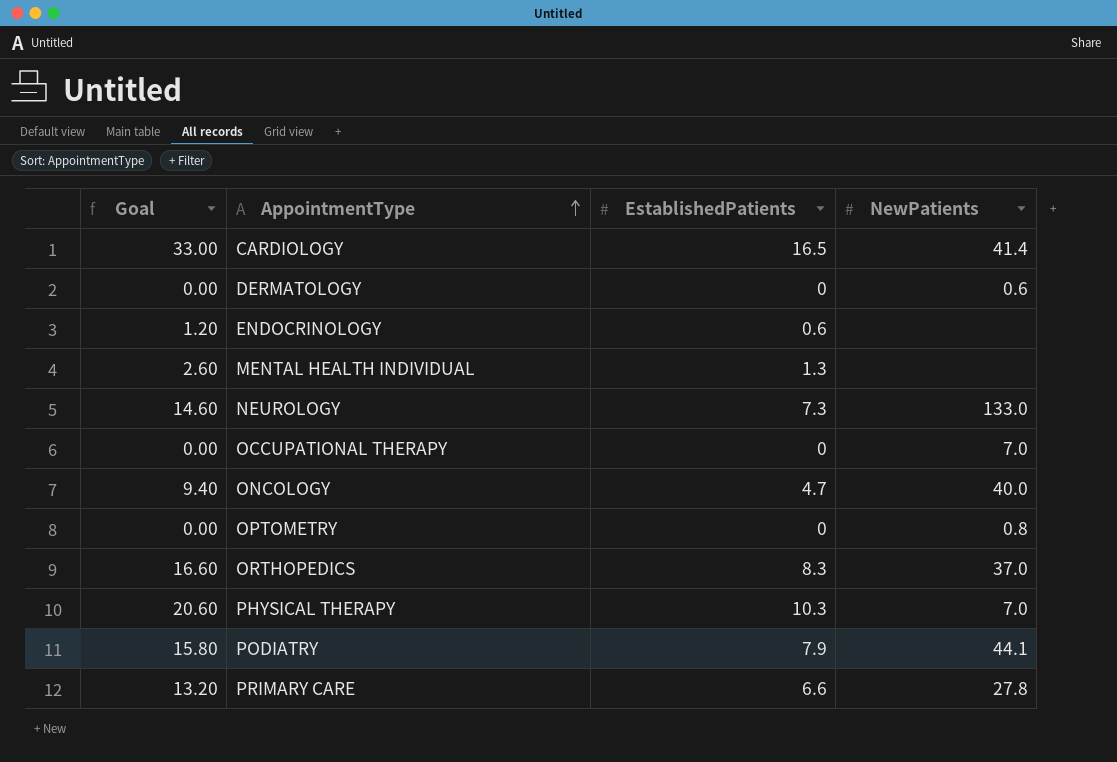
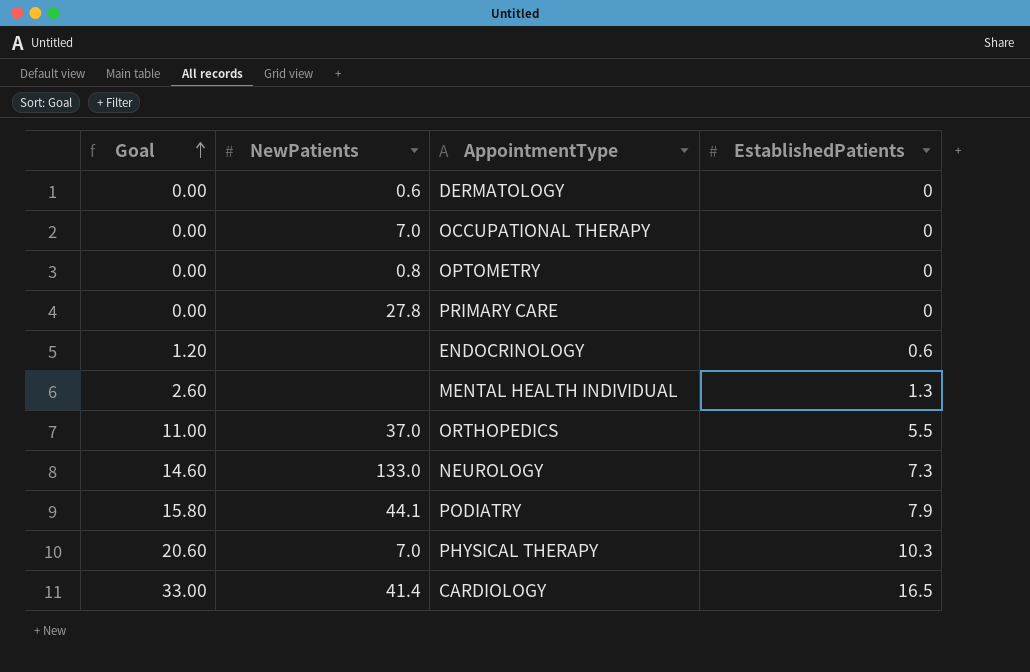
row order: AppointmentType ascending -> Goal ascending
column NewPatients | position: 4 -> 2
row ONCOLOGY: 9.40 | 4.7 | 40.0 -> none
PRIMARY CARE | Goal: 13.20 -> 0.00
PRIMARY CARE | EstablishedPatients: 6.6 -> 0
ORTHOPEDICS | Goal: 16.60 -> 11.00
ORTHOPEDICS | EstablishedPatients: 8.3 -> 5.5

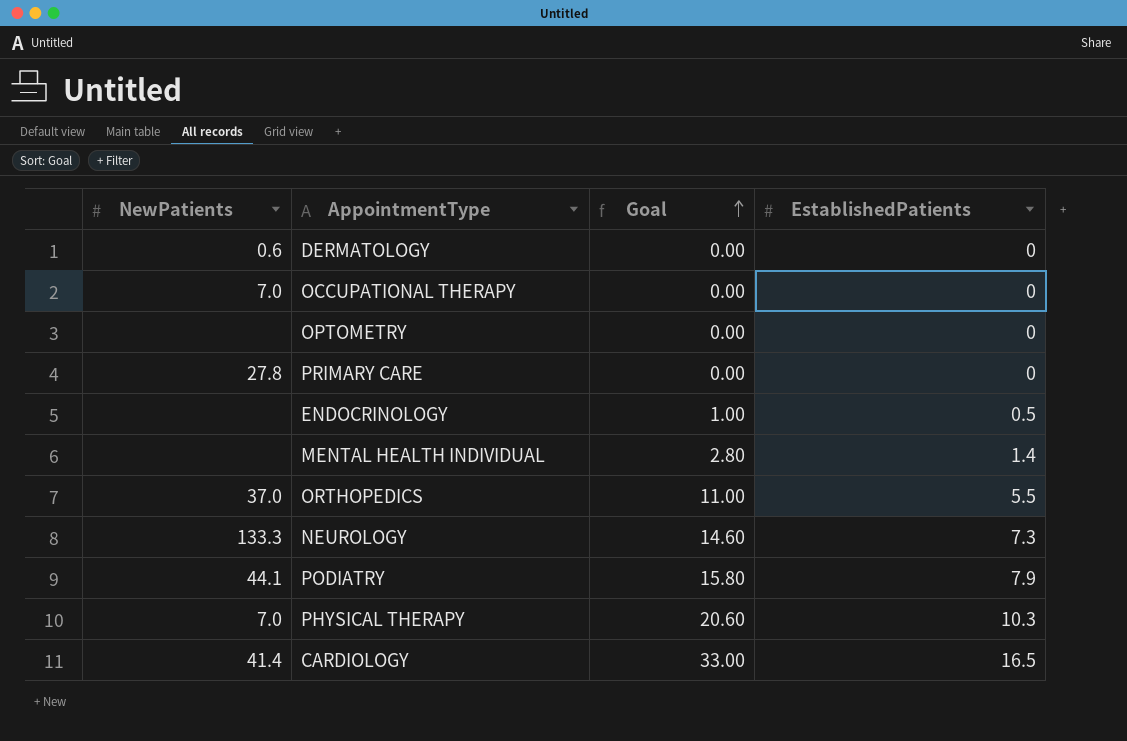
column Goal | position: 1 -> 3
OPTOMETRY | NewPatients: 0.8 -> none
ENDOCRINOLOGY | Goal: 1.20 -> 1.00
ENDOCRINOLOGY | EstablishedPatients: 0.6 -> 0.5
MENTAL HEALTH INDIVIDUAL | Goal: 2.60 -> 2.80
MENTAL HEALTH INDIVIDUAL | EstablishedPatients: 1.3 -> 1.4
NEUROLOGY | NewPatients: 133.0 -> 133.3

